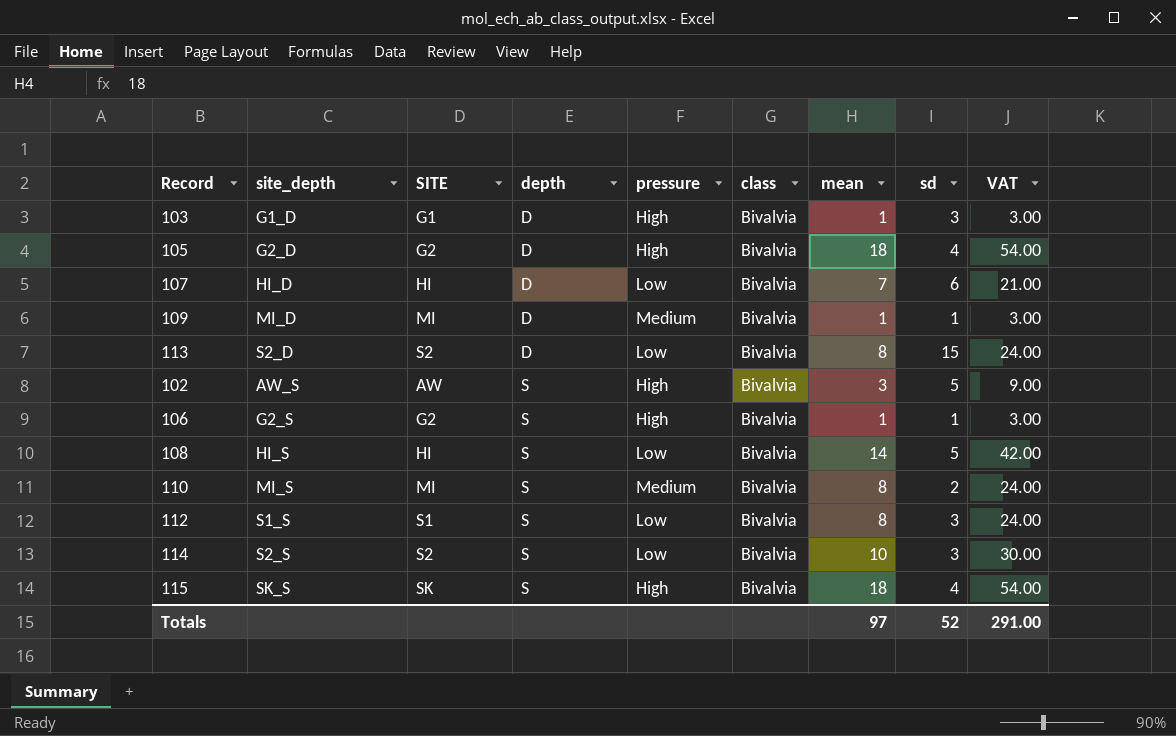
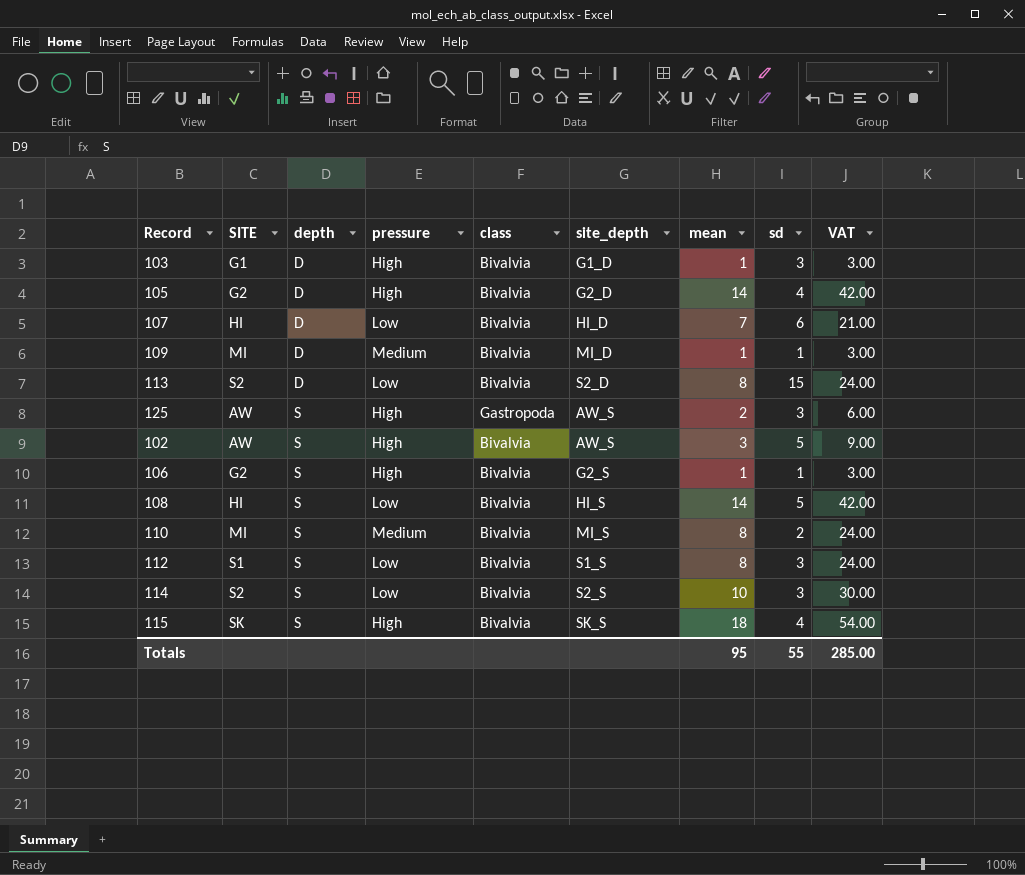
column site_depth | position: 2 -> 6
105 | mean: 18 -> 14
105 | VAT: 54.00 -> 42.00
row 125: none -> AW | S | High | Gastropoda | AW_S | 2 | 3 | 6.00
Totals | mean: 97 -> 95
Totals | sd: 52 -> 55
Totals | VAT: 291.00 -> 285.00

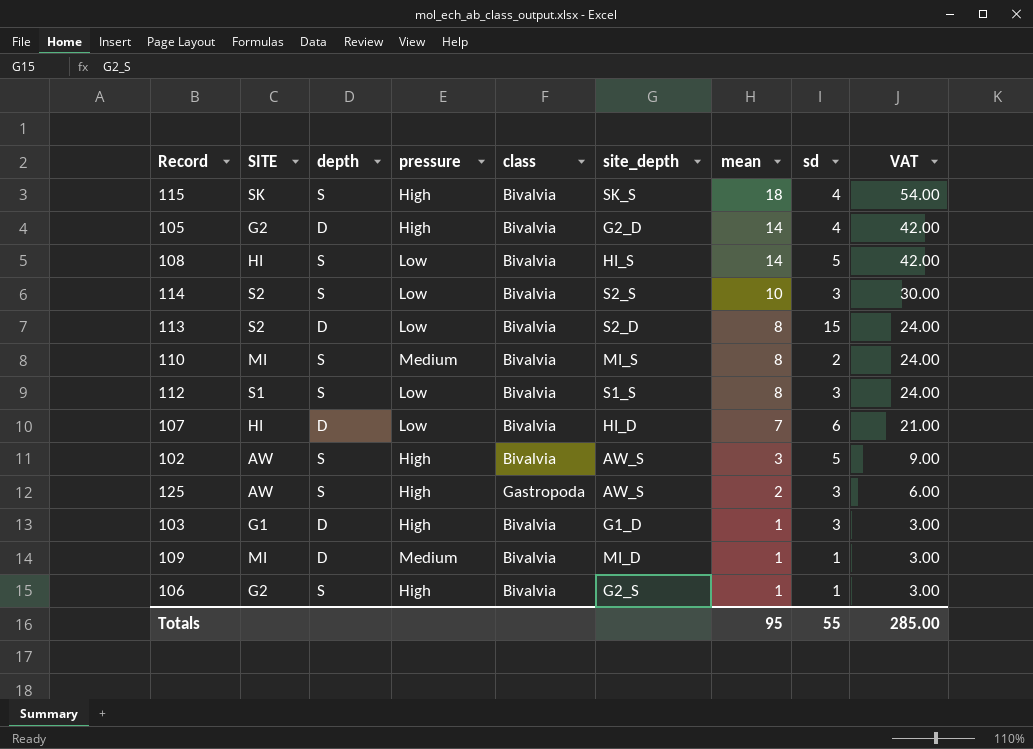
row order: depth ascending -> mean descending

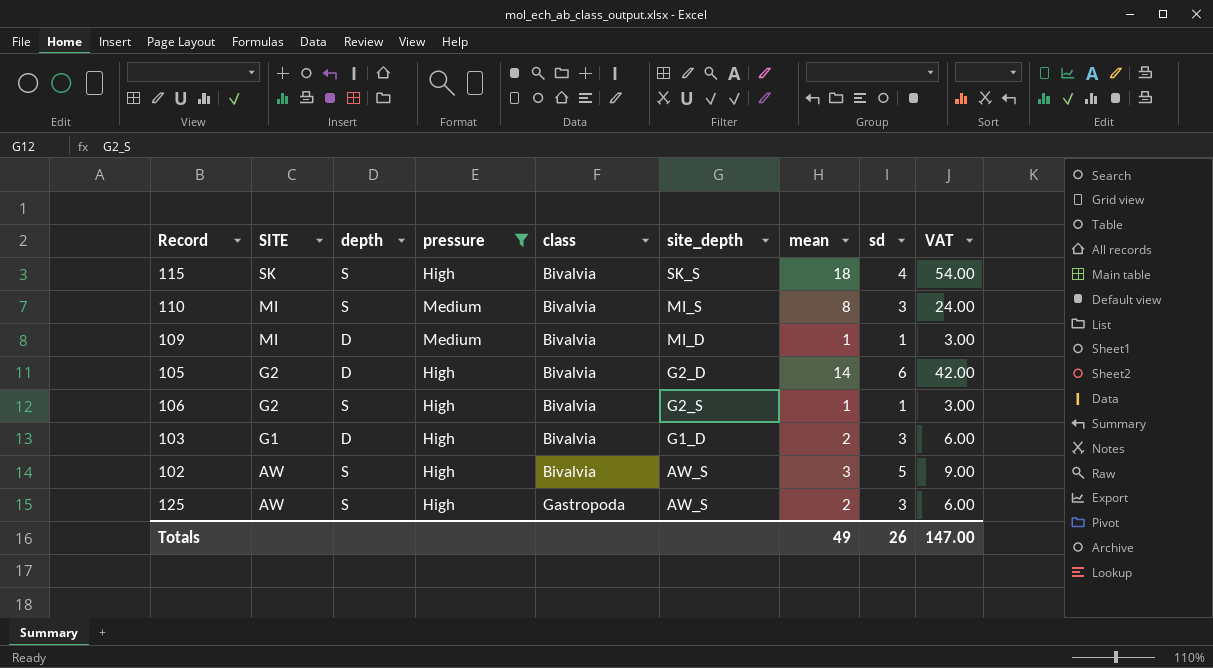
filter: none -> pressure != Low
row order: mean descending -> SITE descending
110 | sd: 2 -> 3
105 | sd: 4 -> 6
103 | mean: 1 -> 2
103 | VAT: 3.00 -> 6.00
Totals | mean: 95 -> 49
Totals | sd: 55 -> 26
Totals | VAT: 285.00 -> 147.00

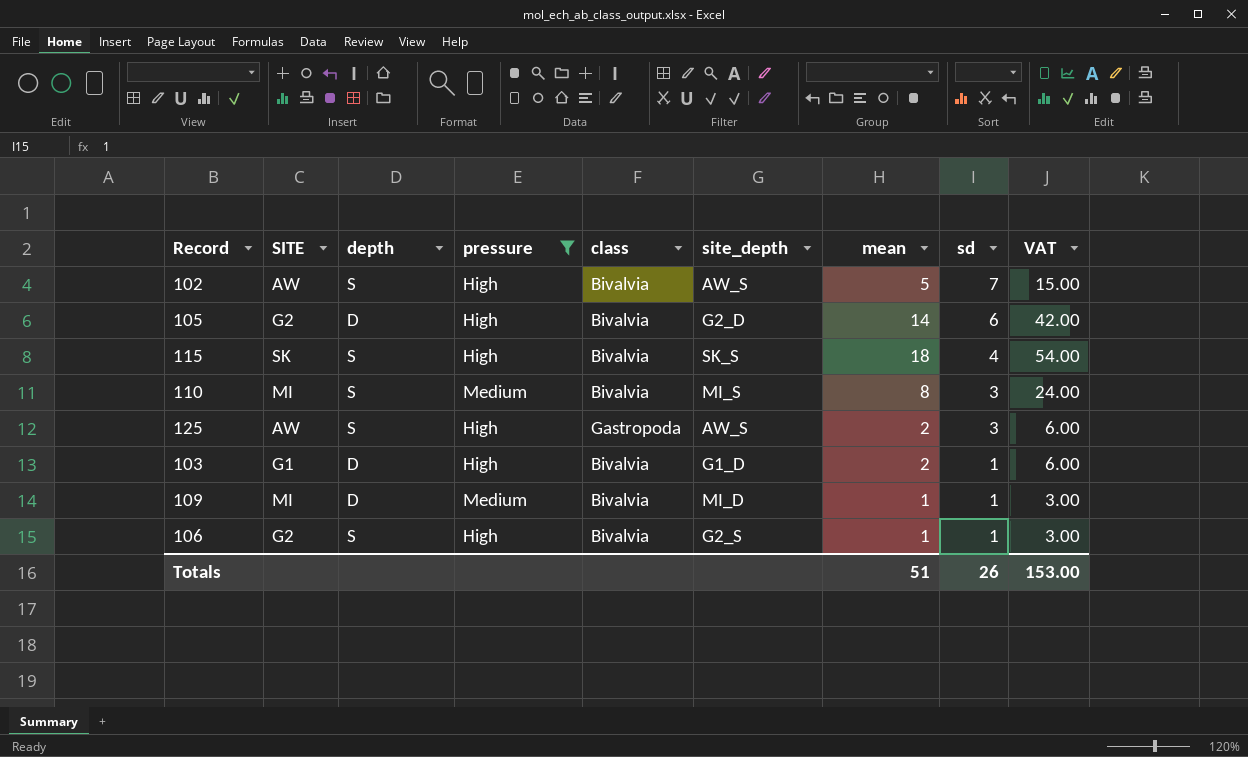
row order: SITE descending -> sd descending
102 | mean: 3 -> 5
102 | sd: 5 -> 7
102 | VAT: 9.00 -> 15.00
103 | sd: 3 -> 1
Totals | mean: 49 -> 51
Totals | VAT: 147.00 -> 153.00

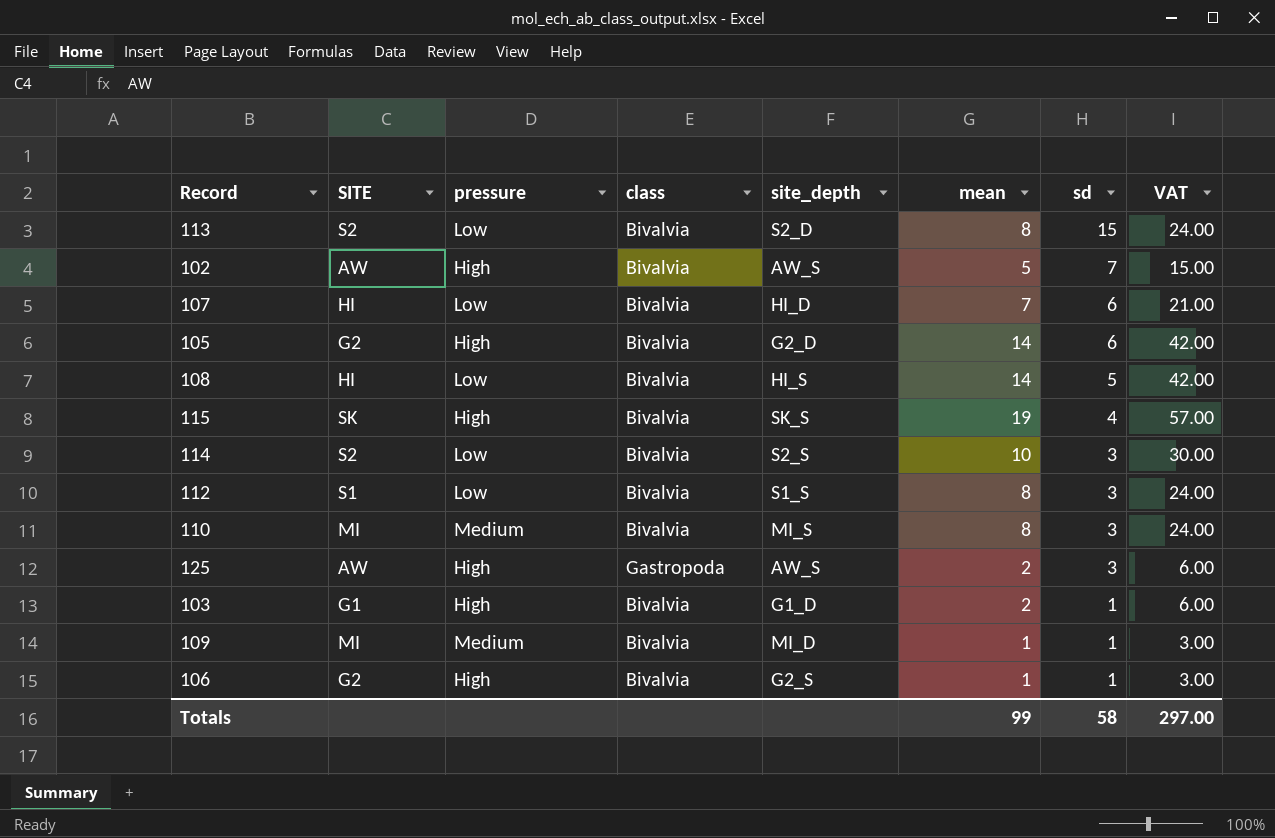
filter: pressure != Low -> none
column depth | position: 3 -> none
115 | mean: 18 -> 19
115 | VAT: 54.00 -> 57.00
Totals | mean: 51 -> 99
Totals | sd: 26 -> 58
Totals | VAT: 153.00 -> 297.00

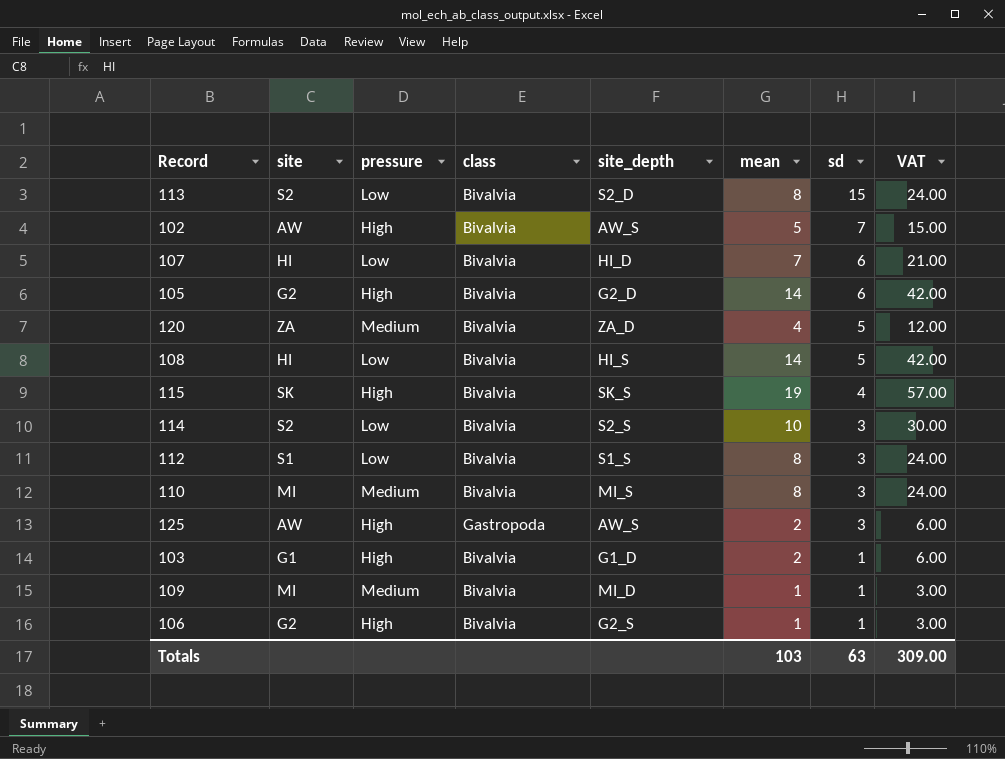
column name: SITE -> site
row 120: none -> ZA | Medium | Bivalvia | ZA_D | 4 | 5 | 12.00
Totals | mean: 99 -> 103
Totals | sd: 58 -> 63
Totals | VAT: 297.00 -> 309.00

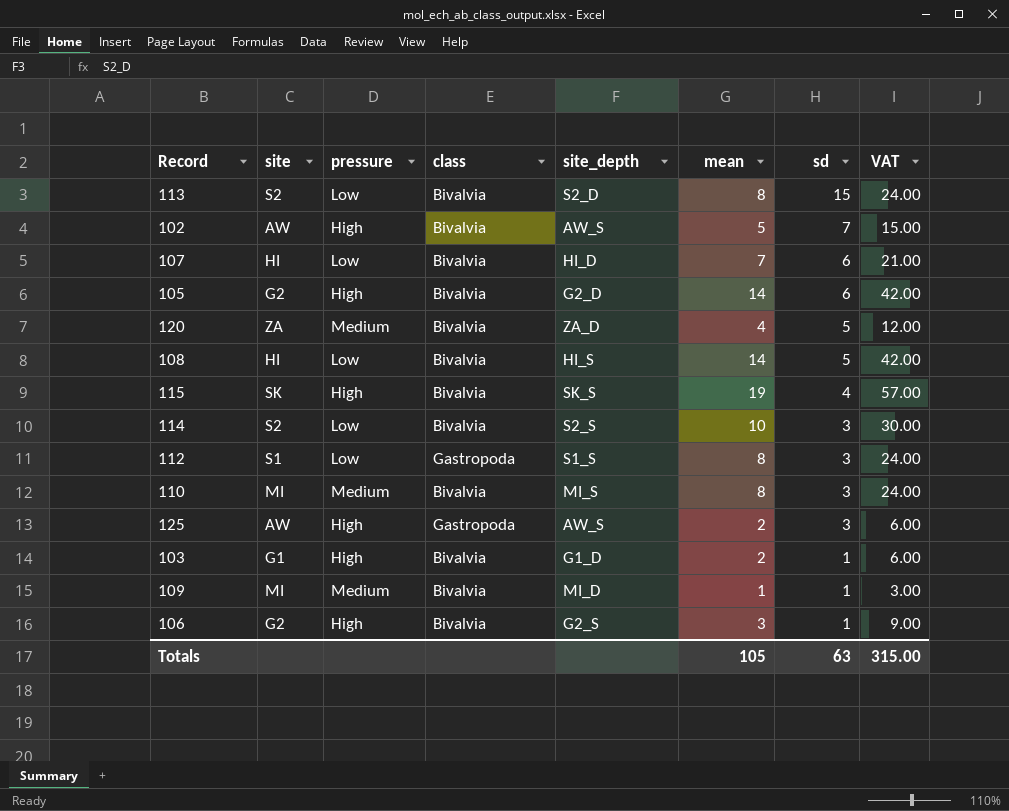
112 | class: Bivalvia -> Gastropoda
106 | mean: 1 -> 3
106 | VAT: 3.00 -> 9.00
Totals | mean: 103 -> 105
Totals | VAT: 309.00 -> 315.00

